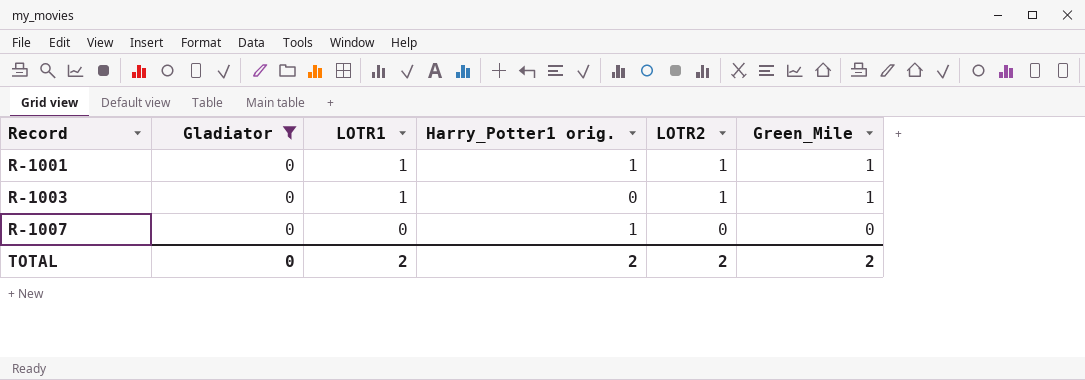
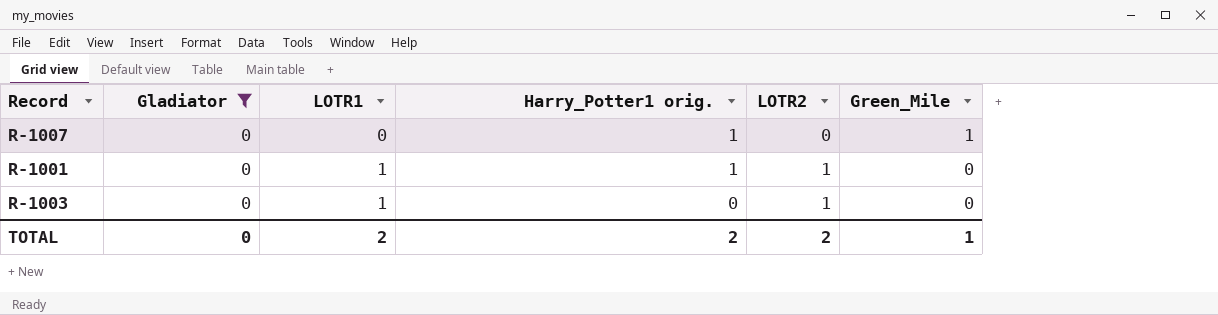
row order: Record ascending -> LOTR1 ascending
R-1007 | Green_Mile: 0 -> 1
R-1001 | Green_Mile: 1 -> 0
R-1003 | Green_Mile: 1 -> 0
TOTAL | Green_Mile: 2 -> 1

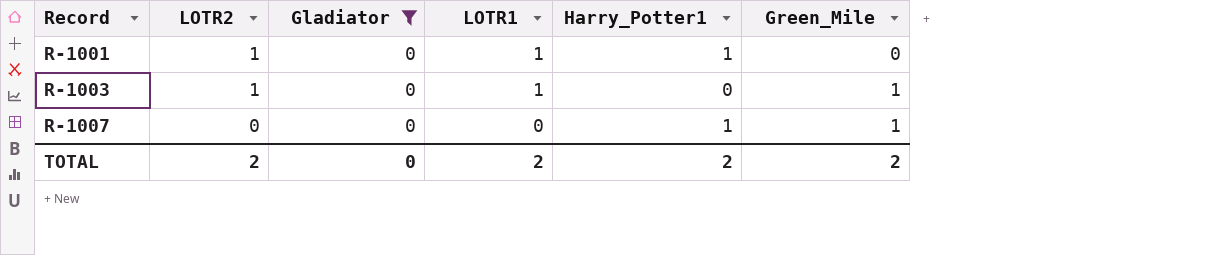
row order: LOTR1 ascending -> Record ascending
column LOTR2 | position: 5 -> 2
column name: Harry_Potter1 orig. -> Harry_Potter1
R-1003 | Green_Mile: 0 -> 1
TOTAL | Green_Mile: 1 -> 2

